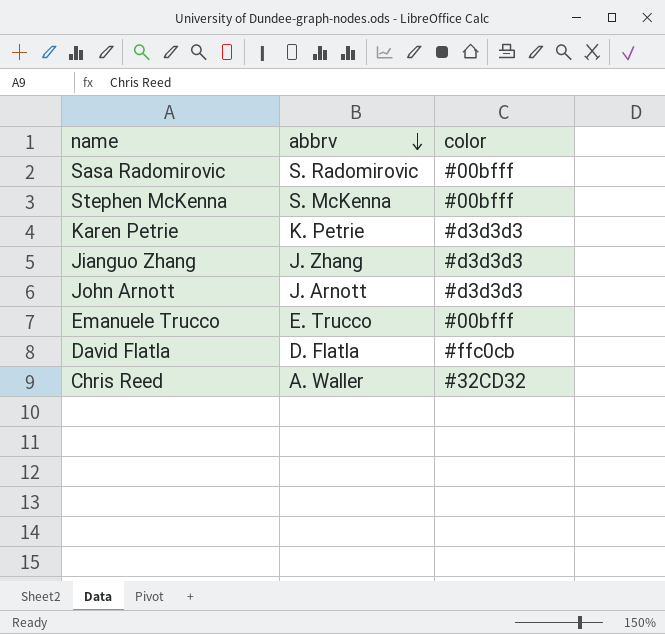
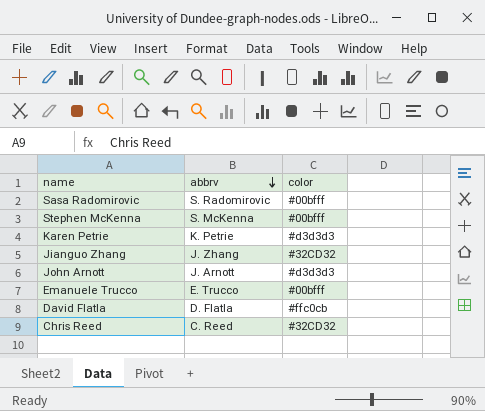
Jianguo Zhang | color: #d3d3d3 -> #32CD32
Chris Reed | abbrv: A. Waller -> C. Reed

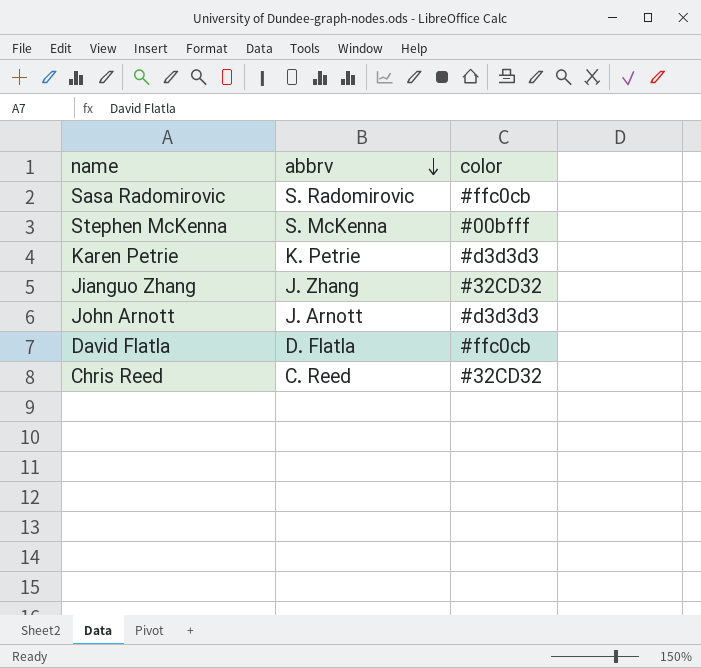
row Emanuele Trucco: E. Trucco | #00bfff -> none
Sasa Radomirovic | color: #00bfff -> #ffc0cb

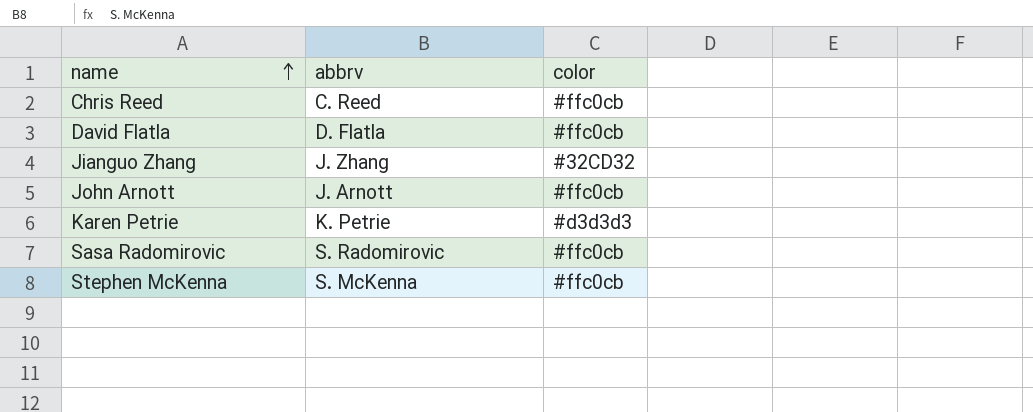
row order: abbrv descending -> name ascending
Chris Reed | color: #32CD32 -> #ffc0cb
John Arnott | color: #d3d3d3 -> #ffc0cb
Stephen McKenna | color: #00bfff -> #ffc0cb

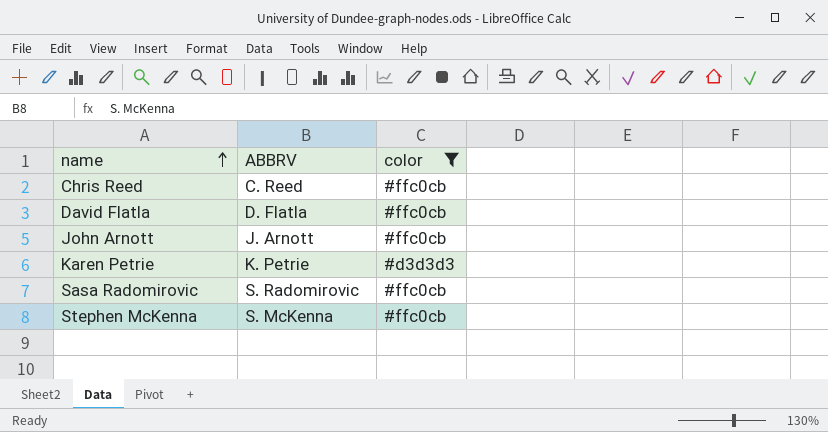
filter: none -> color != #32CD32
column name: abbrv -> ABBRV

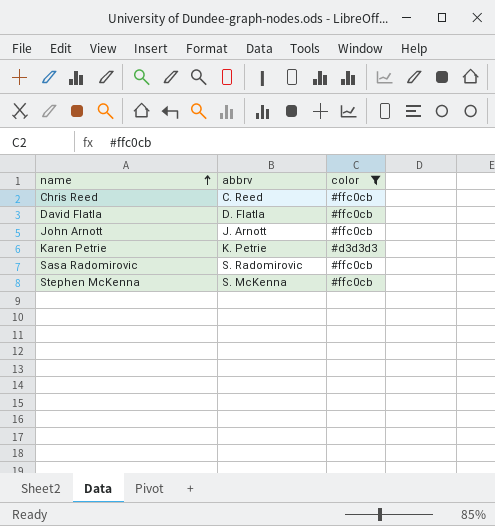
column name: ABBRV -> abbrv

